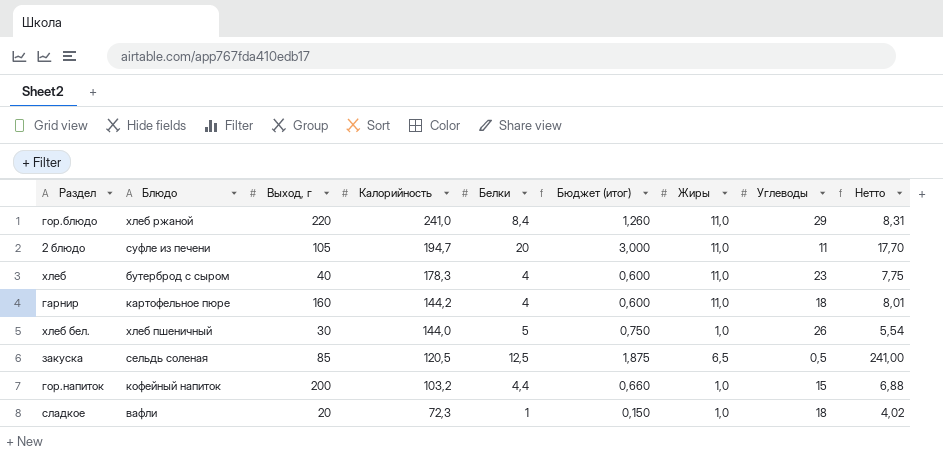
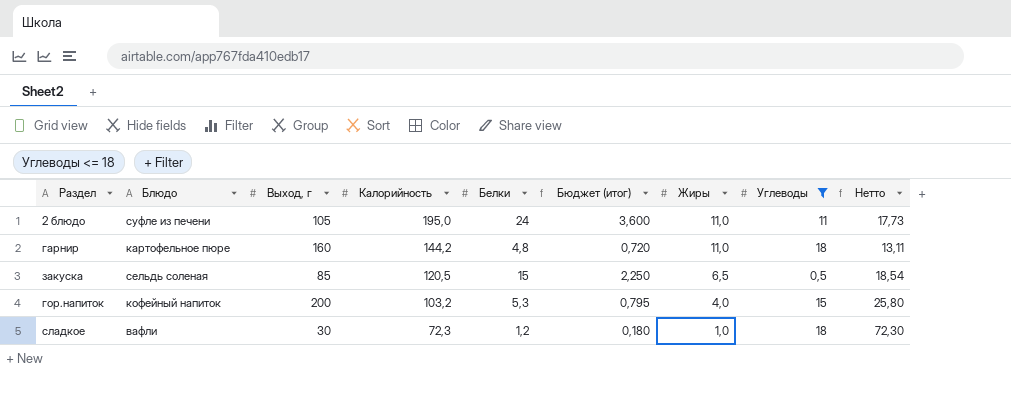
filter: none -> Углеводы <= 18
column Нетто | formula: [Калорийность] / [Углеводы] -> [Калорийность] / [Жиры]
2 блюдо | Калорийность: 194,7 -> 195,0
2 блюдо | Белки: 20 -> 24
2 блюдо | Бюджет (итог): 3,000 -> 3,600
гарнир | Белки: 4 -> 4,8
гарнир | Бюджет (итог): 0,600 -> 0,720
закуска | Белки: 12,5 -> 15
закуска | Бюджет (итог): 1,875 -> 2,250
гор.напиток | Белки: 4,4 -> 5,3
гор.напиток | Бюджет (итог): 0,660 -> 0,795
гор.напиток | Жиры: 1,0 -> 4,0
сладкое | Выход, г: 20 -> 30
сладкое | Белки: 1 -> 1,2
сладкое | Бюджет (итог): 0,150 -> 0,180

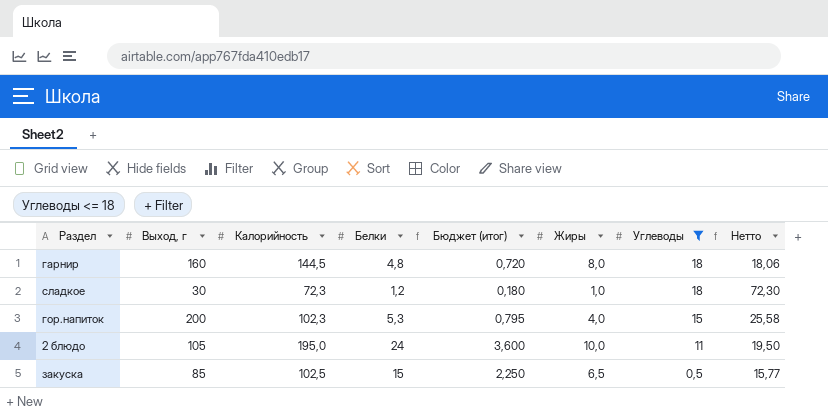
row order: Калорийность descending -> Углеводы descending
column Блюдо | position: 2 -> none
гарнир | Калорийность: 144,2 -> 144,5
гарнир | Жиры: 11,0 -> 8,0
гарнир | Нетто: 13,11 -> 18,06
гор.напиток | Калорийность: 103,2 -> 102,3
гор.напиток | Нетто: 25,80 -> 25,58
2 блюдо | Жиры: 11,0 -> 10,0
2 блюдо | Нетто: 17,73 -> 19,50
закуска | Калорийность: 120,5 -> 102,5
закуска | Нетто: 18,54 -> 15,77

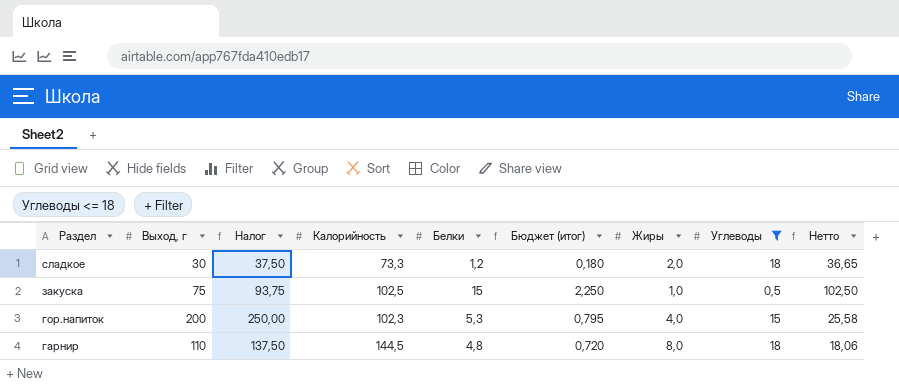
row order: Углеводы descending -> Раздел descending
column Налог | formula: none -> [Выход, г] * 1,25
row 2 блюдо: 105 | 195,0 | 24 | 3,600 | 10,0 | 11 | 19,50 -> none
сладкое | Калорийность: 72,3 -> 73,3
сладкое | Жиры: 1,0 -> 2,0
сладкое | Нетто: 72,30 -> 36,65
закуска | Выход, г: 85 -> 75
закуска | Жиры: 6,5 -> 1,0
закуска | Нетто: 15,77 -> 102,50
гарнир | Выход, г: 160 -> 110

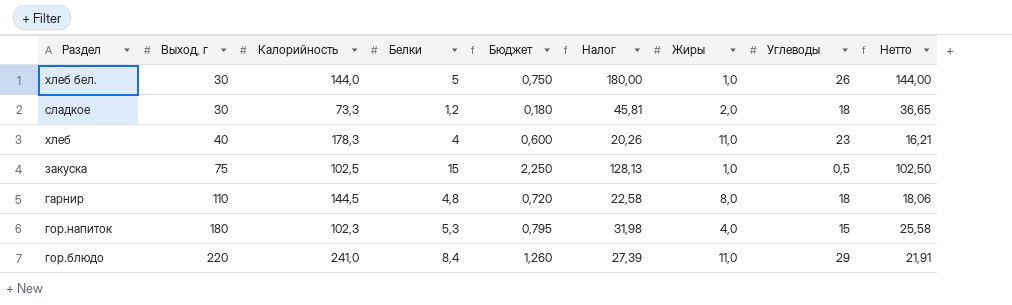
filter: Углеводы <= 18 -> none
row order: Раздел descending -> Выход, г ascending
column name: Бюджет (итог) -> Бюджет
column Налог | formula: [Выход, г] * 1,25 -> [Нетто] * 1,25
column Налог | position: 3 -> 6
гор.напиток | Выход, г: 200 -> 180

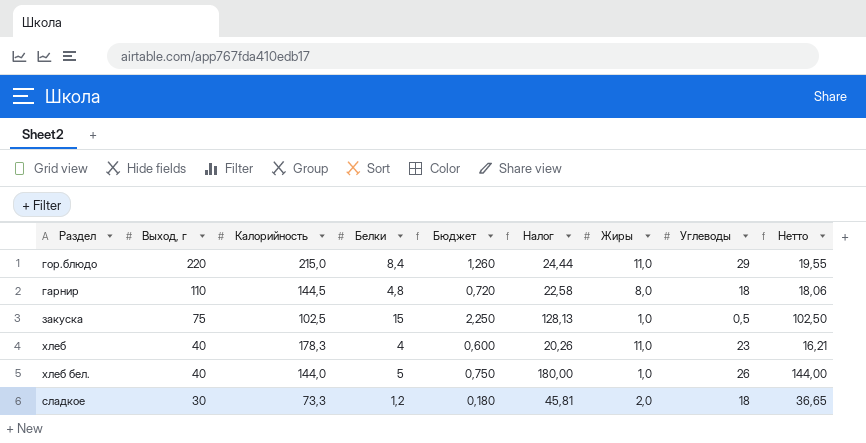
row order: Выход, г ascending -> Выход, г descending
row гор.напиток: 180 | 102,3 | 5,3 | 0,795 | 31,98 | 4,0 | 15 | 25,58 -> none
гор.блюдо | Калорийность: 241,0 -> 215,0
гор.блюдо | Налог: 27,39 -> 24,44
гор.блюдо | Нетто: 21,91 -> 19,55
хлеб бел. | Выход, г: 30 -> 40

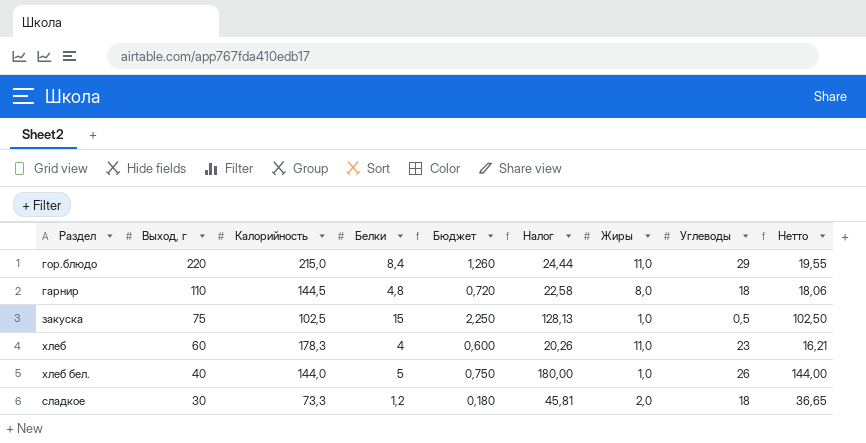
хлеб | Выход, г: 40 -> 60

